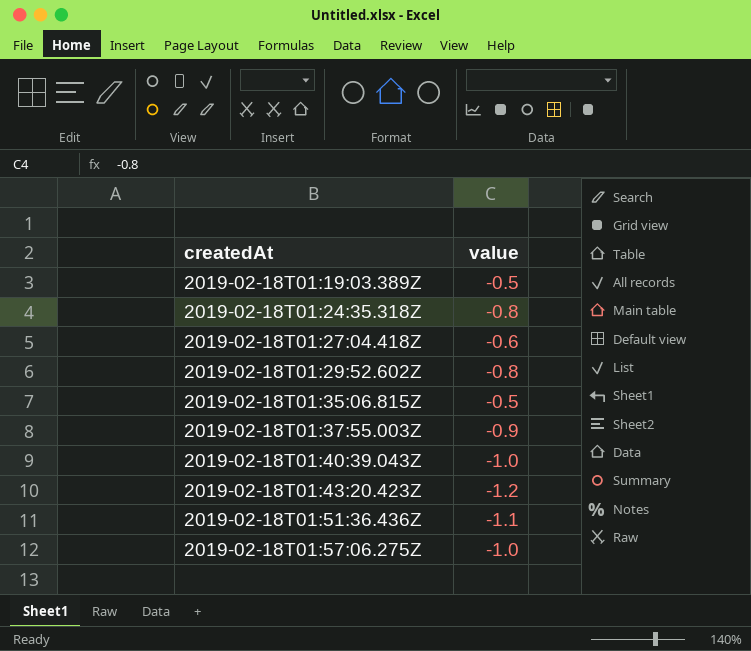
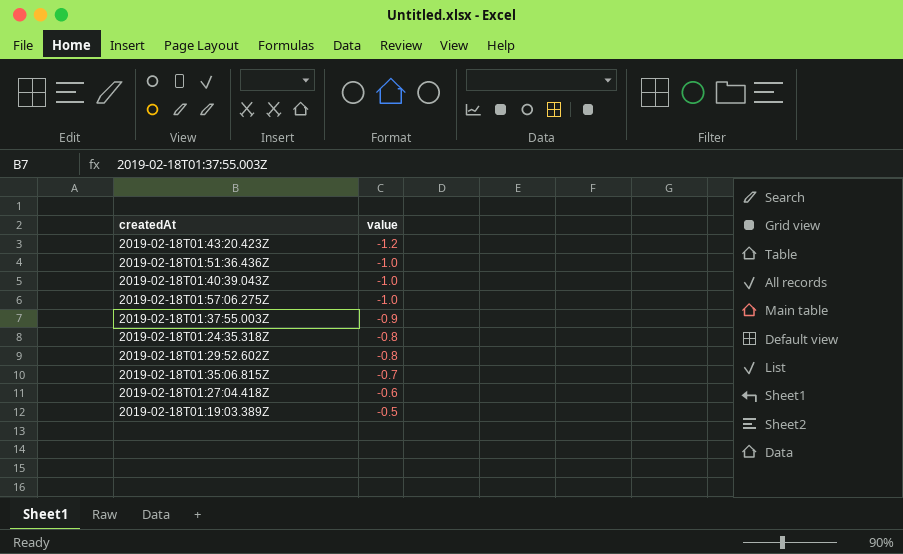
row order: createdAt ascending -> value ascending
2019-02-18T01:51:36.436Z | value: -1.1 -> -1.0
2019-02-18T01:35:06.815Z | value: -0.5 -> -0.7

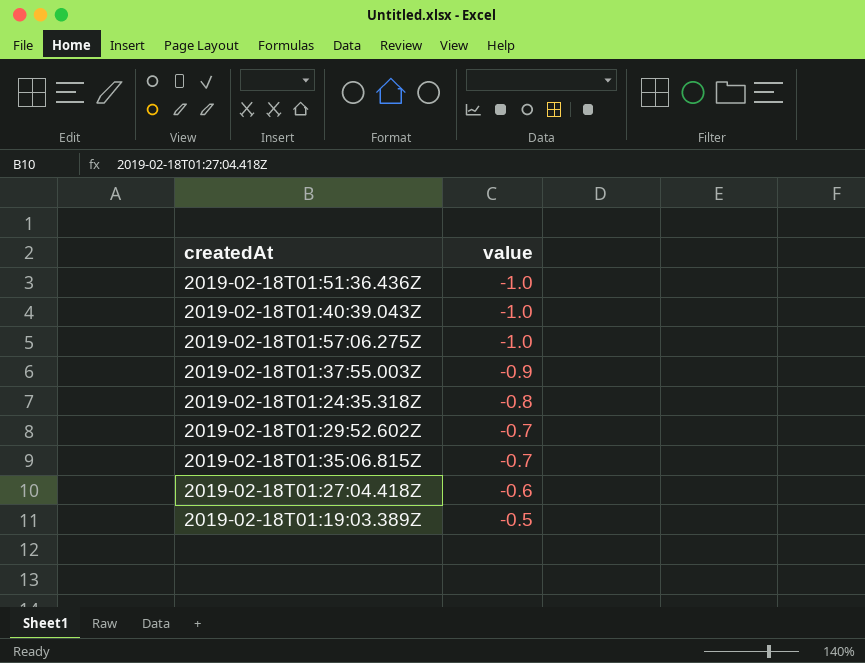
row 2019-02-18T01:43:20.423Z: -1.2 -> none
2019-02-18T01:29:52.602Z | value: -0.8 -> -0.7

